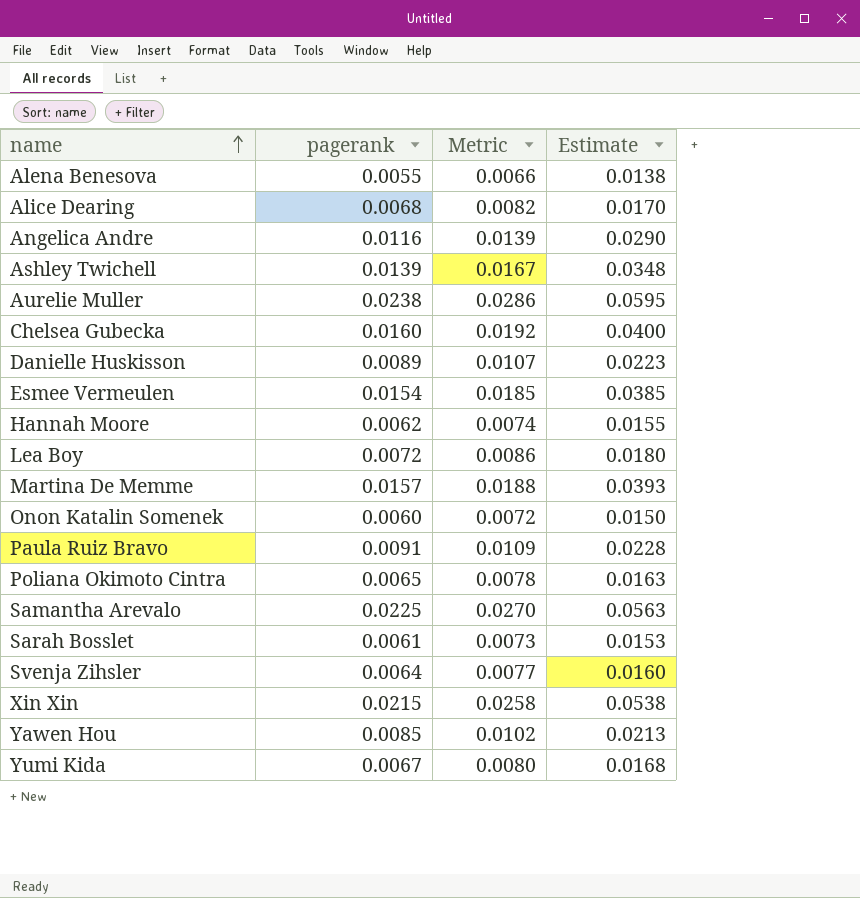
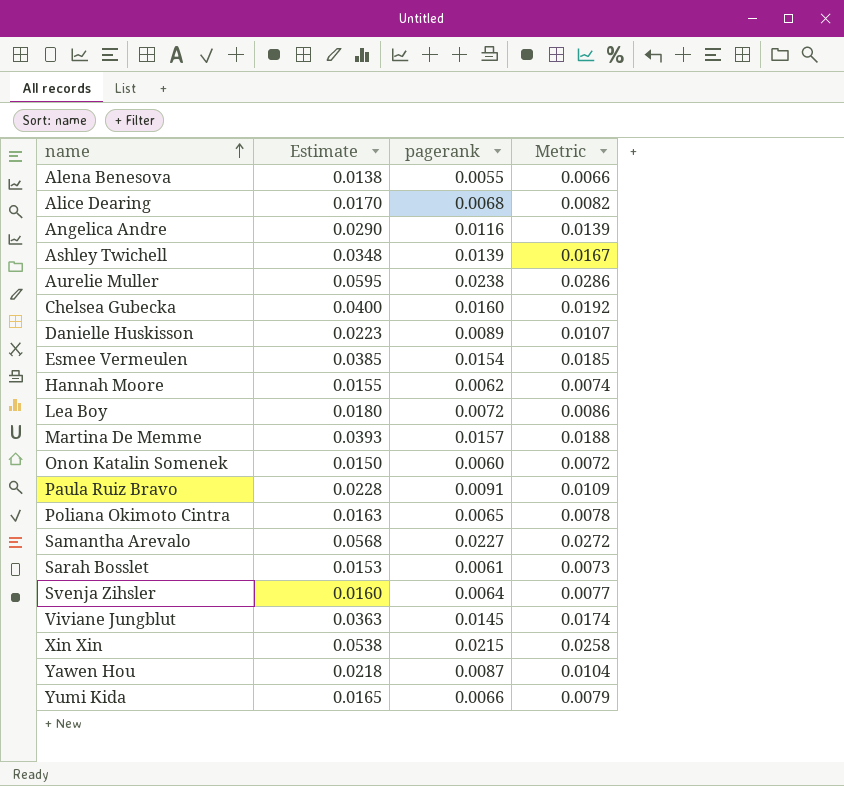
column Estimate | position: 4 -> 2
Samantha Arevalo | Estimate: 0.0563 -> 0.0568
Samantha Arevalo | pagerank: 0.0225 -> 0.0227
Samantha Arevalo | Metric: 0.0270 -> 0.0272
row Viviane Jungblut: none -> 0.0363 | 0.0145 | 0.0174
Yawen Hou | Estimate: 0.0213 -> 0.0218
Yawen Hou | pagerank: 0.0085 -> 0.0087
Yawen Hou | Metric: 0.0102 -> 0.0104
Yumi Kida | Estimate: 0.0168 -> 0.0165
Yumi Kida | pagerank: 0.0067 -> 0.0066
Yumi Kida | Metric: 0.0080 -> 0.0079

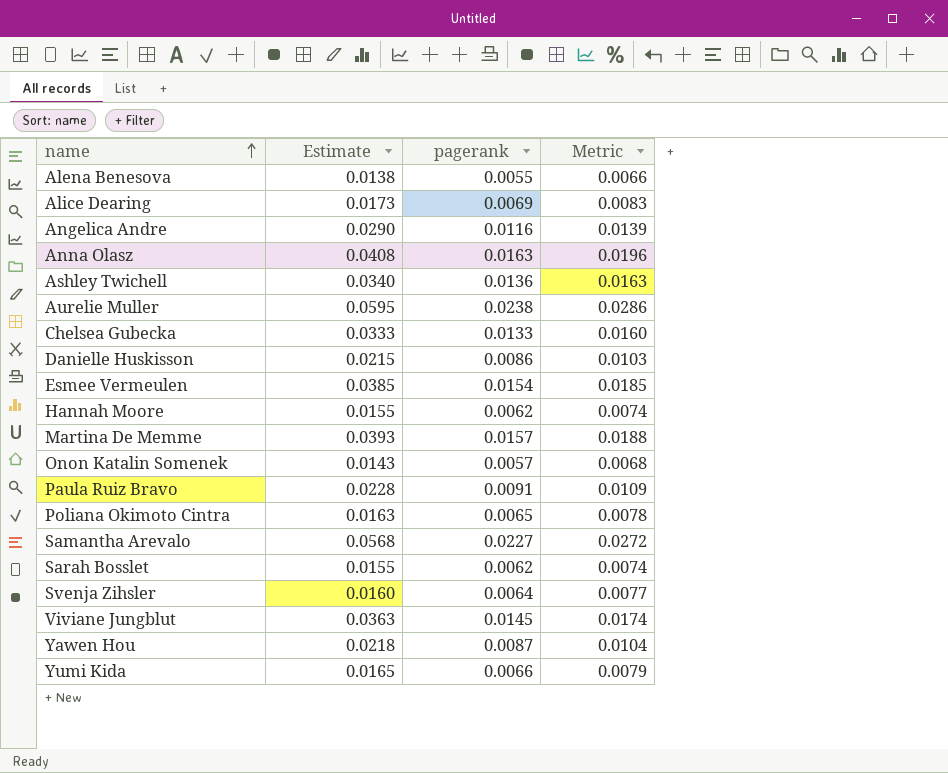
row Lea Boy: 0.0180 | 0.0072 | 0.0086 -> none
row Xin Xin: 0.0538 | 0.0215 | 0.0258 -> none
Alice Dearing | Estimate: 0.0170 -> 0.0173
Alice Dearing | pagerank: 0.0068 -> 0.0069
Alice Dearing | Metric: 0.0082 -> 0.0083
row Anna Olasz: none -> 0.0408 | 0.0163 | 0.0196
Ashley Twichell | Estimate: 0.0348 -> 0.0340
Ashley Twichell | pagerank: 0.0139 -> 0.0136
Ashley Twichell | Metric: 0.0167 -> 0.0163
Chelsea Gubecka | Estimate: 0.0400 -> 0.0333
Chelsea Gubecka | pagerank: 0.0160 -> 0.0133
Chelsea Gubecka | Metric: 0.0192 -> 0.0160
Danielle Huskisson | Estimate: 0.0223 -> 0.0215
Danielle Huskisson | pagerank: 0.0089 -> 0.0086
Danielle Huskisson | Metric: 0.0107 -> 0.0103
Onon Katalin Somenek | Estimate: 0.0150 -> 0.0143
Onon Katalin Somenek | pagerank: 0.0060 -> 0.0057
Onon Katalin Somenek | Metric: 0.0072 -> 0.0068
Sarah Bosslet | Estimate: 0.0153 -> 0.0155
Sarah Bosslet | pagerank: 0.0061 -> 0.0062
Sarah Bosslet | Metric: 0.0073 -> 0.0074

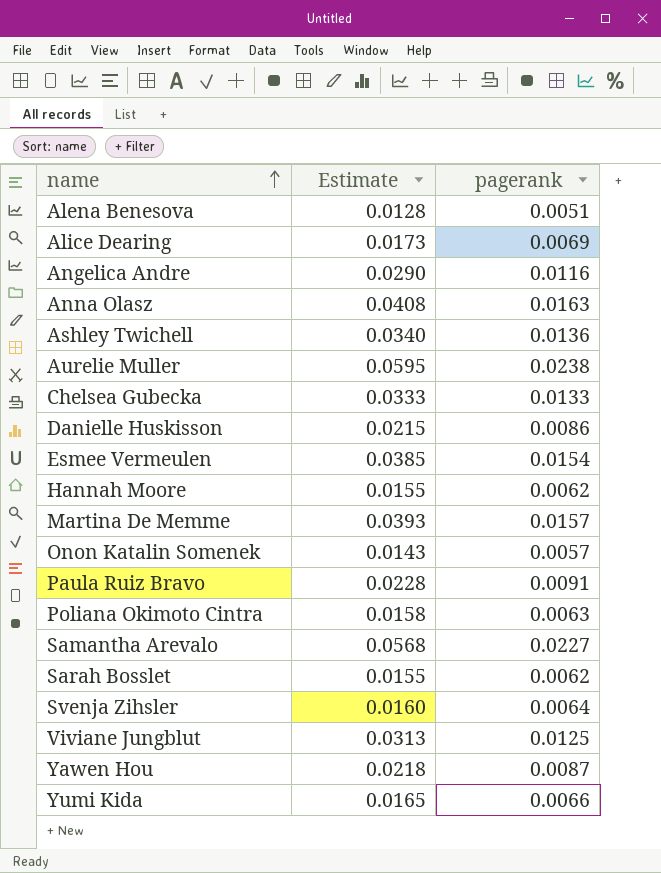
column Metric | formula: [pagerank] * 1.2 -> none
Alena Benesova | Estimate: 0.0138 -> 0.0128
Alena Benesova | pagerank: 0.0055 -> 0.0051
Poliana Okimoto Cintra | Estimate: 0.0163 -> 0.0158
Poliana Okimoto Cintra | pagerank: 0.0065 -> 0.0063
Viviane Jungblut | Estimate: 0.0363 -> 0.0313
Viviane Jungblut | pagerank: 0.0145 -> 0.0125

